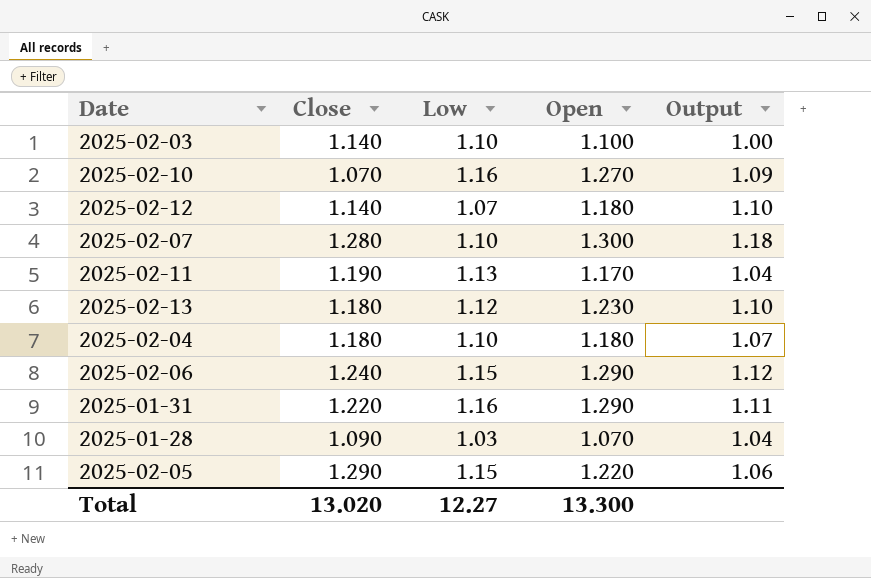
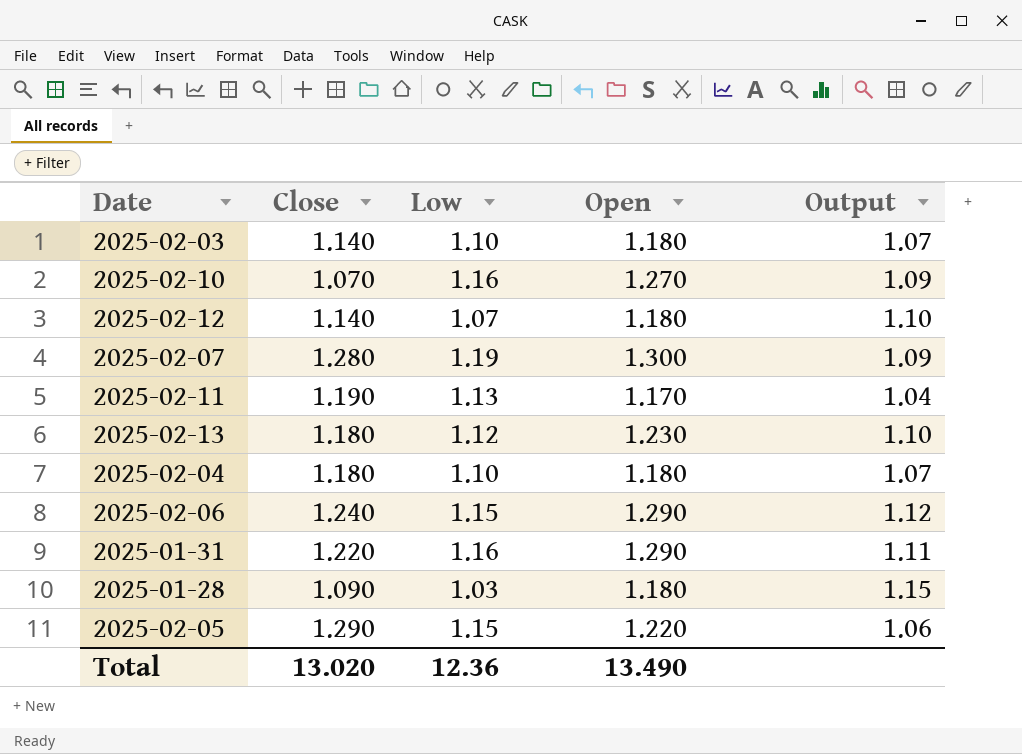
2025-02-03 | Open: 1.100 -> 1.180
2025-02-03 | Output: 1.00 -> 1.07
2025-02-07 | Low: 1.10 -> 1.19
2025-02-07 | Output: 1.18 -> 1.09
2025-01-28 | Open: 1.070 -> 1.180
2025-01-28 | Output: 1.04 -> 1.15
Total | Low: 12.27 -> 12.36
Total | Open: 13.300 -> 13.490

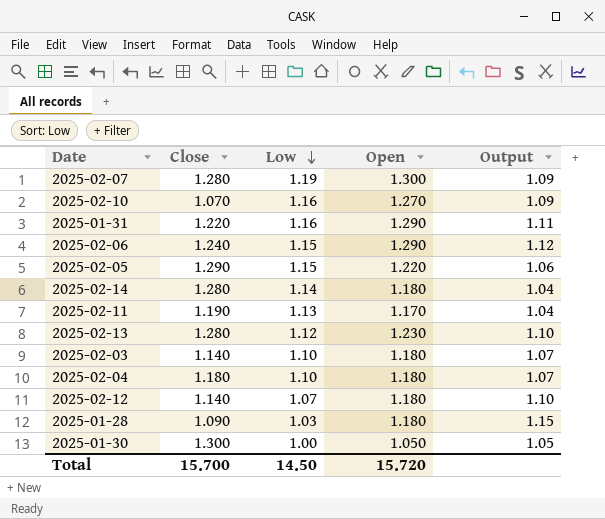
row order: none -> Low descending
row 2025-02-14: none -> 1.280 | 1.14 | 1.180 | 1.04
2025-02-13 | Close: 1.180 -> 1.280
row 2025-01-30: none -> 1.300 | 1.00 | 1.050 | 1.05
Total | Close: 13.020 -> 15.700
Total | Low: 12.36 -> 14.50
Total | Open: 13.490 -> 15.720

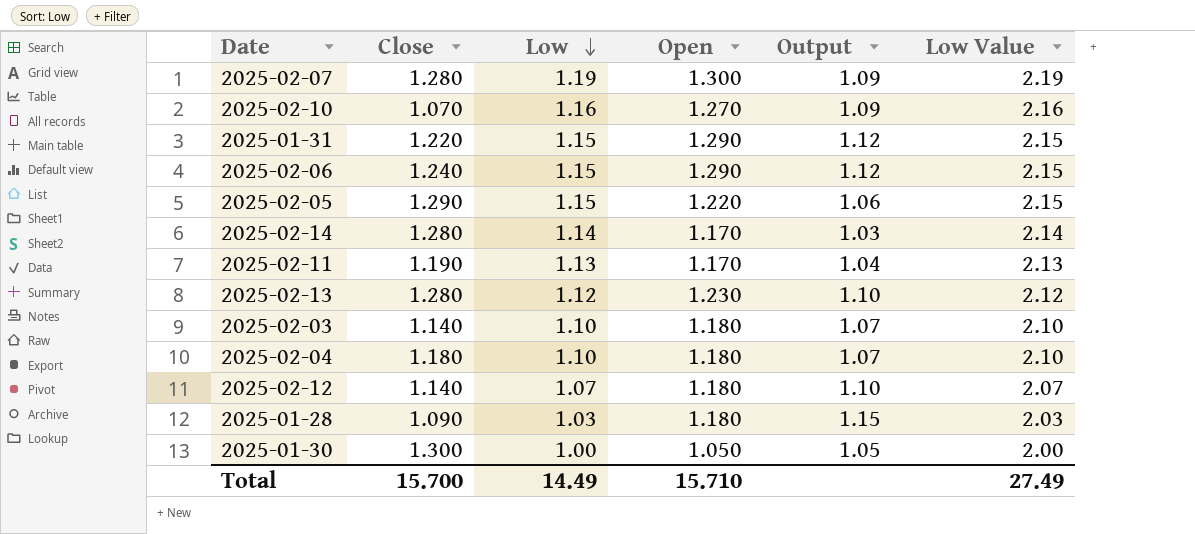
column Low Value | formula: none -> [Low] + 1
2025-01-31 | Low: 1.16 -> 1.15
2025-01-31 | Output: 1.11 -> 1.12
2025-02-14 | Open: 1.180 -> 1.170
2025-02-14 | Output: 1.04 -> 1.03
Total | Low: 14.50 -> 14.49
Total | Open: 15.720 -> 15.710

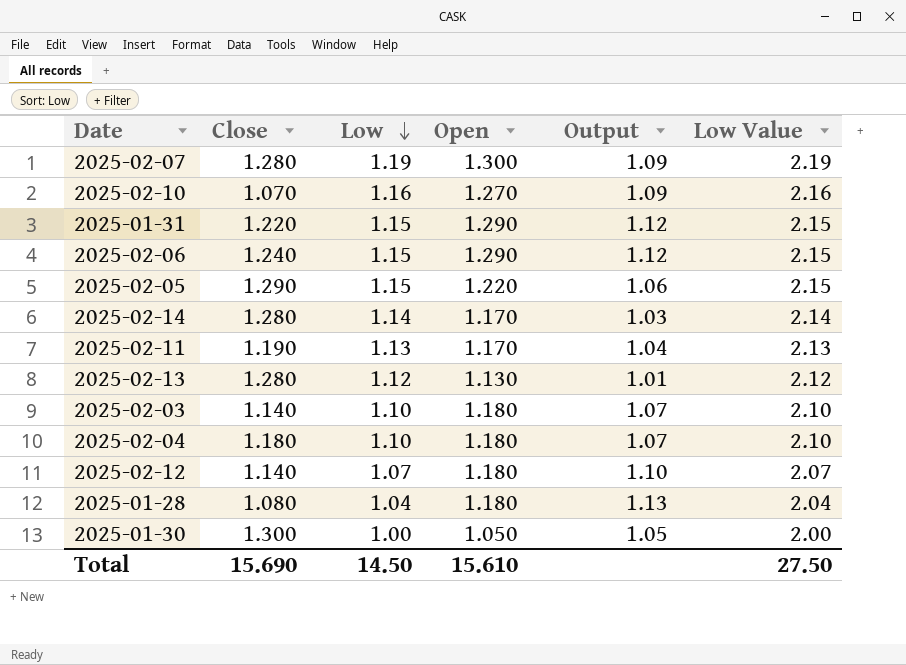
2025-02-13 | Open: 1.230 -> 1.130
2025-02-13 | Output: 1.10 -> 1.01
2025-01-28 | Close: 1.090 -> 1.080
2025-01-28 | Low: 1.03 -> 1.04
2025-01-28 | Output: 1.15 -> 1.13
2025-01-28 | Low Value: 2.03 -> 2.04
Total | Close: 15.700 -> 15.690
Total | Low: 14.49 -> 14.50
Total | Open: 15.710 -> 15.610
Total | Low Value: 27.49 -> 27.50

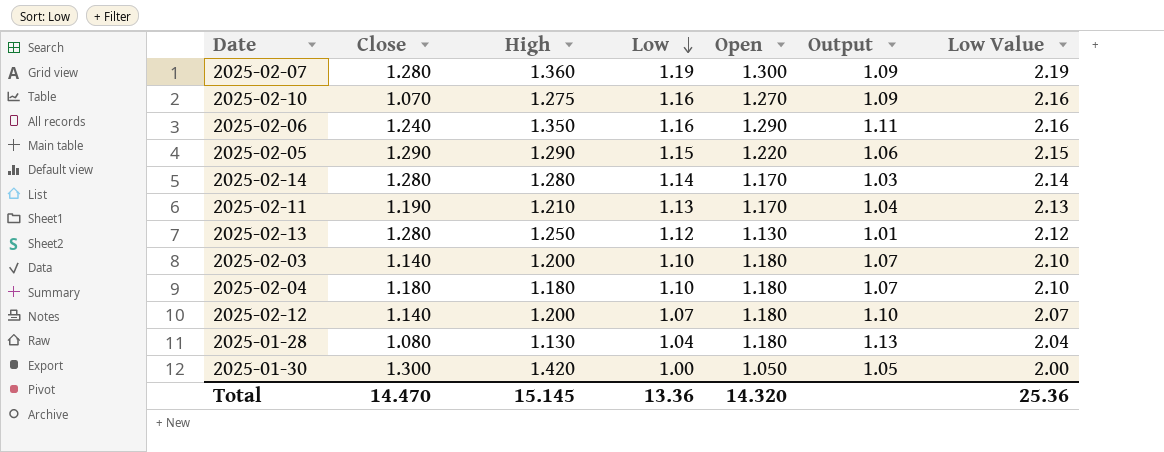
column High | position: none -> 3
row 2025-01-31: 1.220 | 1.15 | 1.290 | 1.12 | 2.15 -> none
2025-02-06 | Low: 1.15 -> 1.16
2025-02-06 | Output: 1.12 -> 1.11
2025-02-06 | Low Value: 2.15 -> 2.16
Total | Close: 15.690 -> 14.470
Total | Low: 14.50 -> 13.36
Total | Open: 15.610 -> 14.320
Total | Low Value: 27.50 -> 25.36

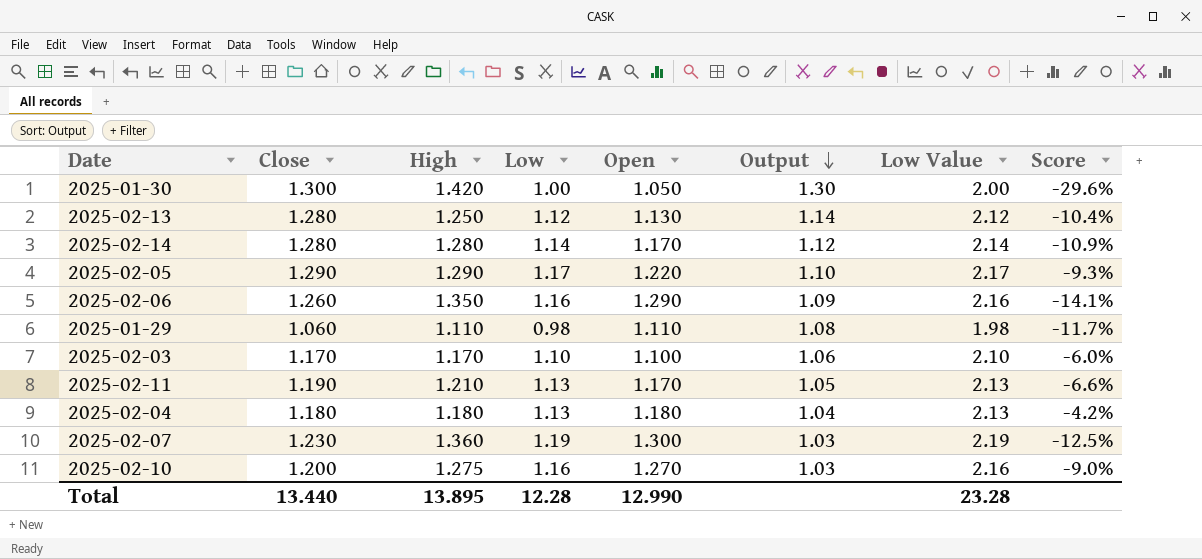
row order: Low descending -> Output descending
column Output | formula: [Open] / [Low] -> [Close] / [Low]
column Score | formula: none -> ([Low] - [High]) / [High]
row 2025-02-12: 1.140 | 1.200 | 1.07 | 1.180 | 1.10 | 2.07 -> none
row 2025-01-28: 1.080 | 1.130 | 1.04 | 1.180 | 1.13 | 2.04 -> none
2025-02-05 | Low: 1.15 -> 1.17
2025-02-05 | Low Value: 2.15 -> 2.17
2025-02-06 | Close: 1.240 -> 1.260
row 2025-01-29: none -> 1.060 | 1.110 | 0.98 | 1.110 | 1.08 | 1.98 | -11.7%
2025-02-03 | Close: 1.140 -> 1.170
2025-02-03 | High: 1.200 -> 1.170
2025-02-03 | Open: 1.180 -> 1.100
2025-02-04 | Low: 1.10 -> 1.13
2025-02-04 | Low Value: 2.10 -> 2.13
2025-02-07 | Close: 1.280 -> 1.230
2025-02-10 | Close: 1.070 -> 1.200
Total | Close: 14.470 -> 13.440
Total | High: 15.145 -> 13.895
Total | Low: 13.36 -> 12.28
Total | Open: 14.320 -> 12.990
Total | Low Value: 25.36 -> 23.28

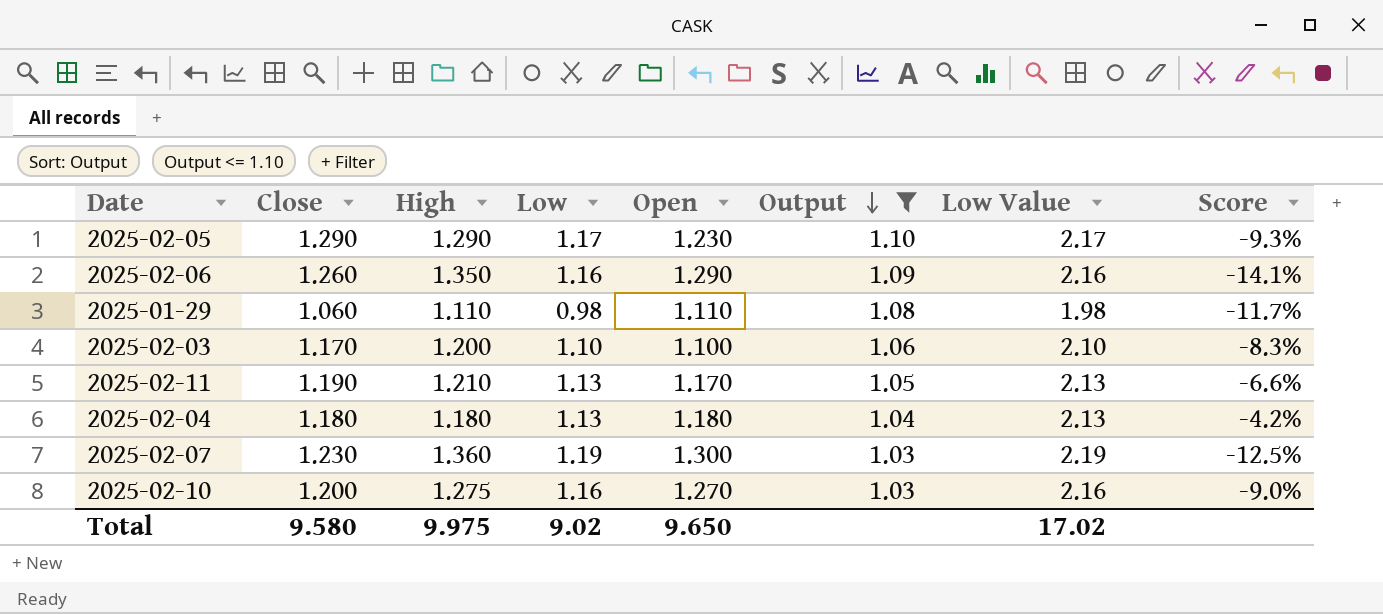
filter: none -> Output <= 1.10
2025-02-05 | Open: 1.220 -> 1.230
2025-02-03 | High: 1.170 -> 1.200
2025-02-03 | Score: -6.0% -> -8.3%
Total | Close: 13.440 -> 9.580
Total | High: 13.895 -> 9.975
Total | Low: 12.28 -> 9.02
Total | Open: 12.990 -> 9.650
Total | Low Value: 23.28 -> 17.02

